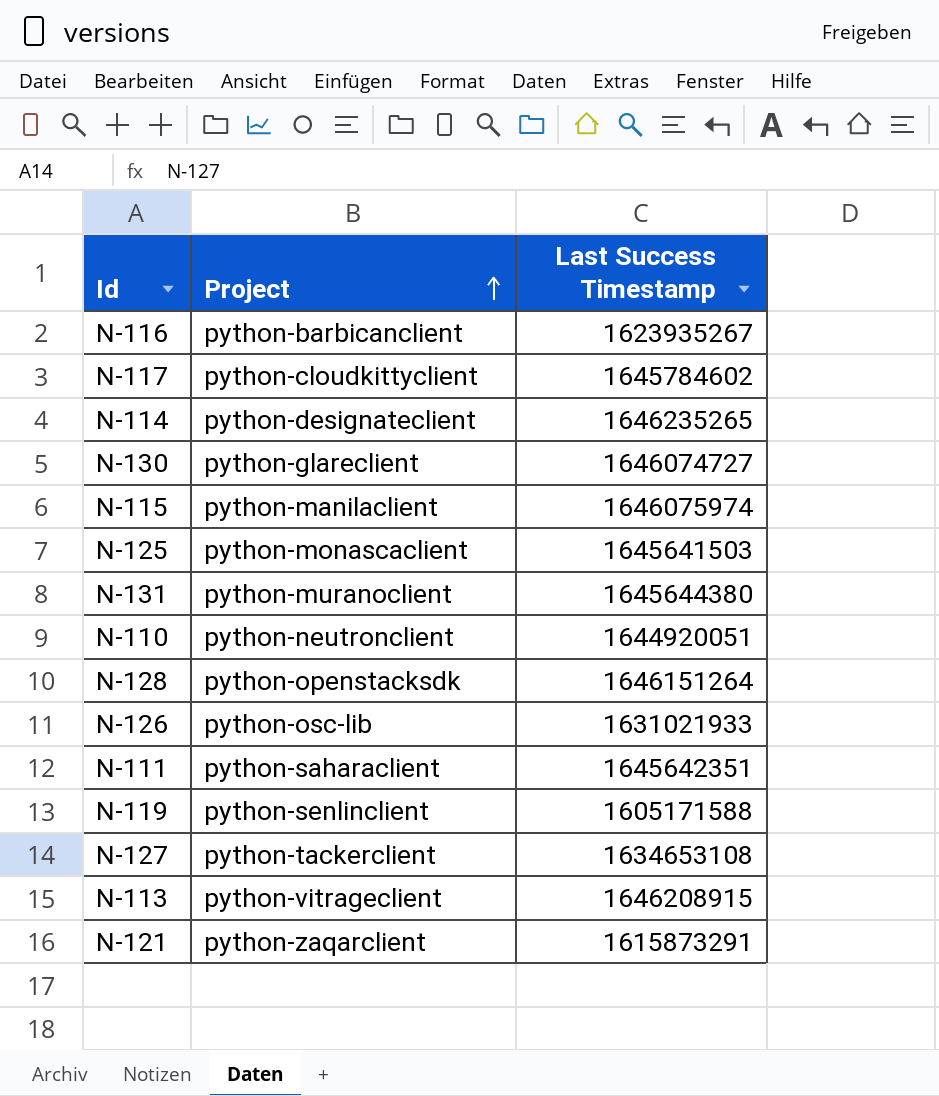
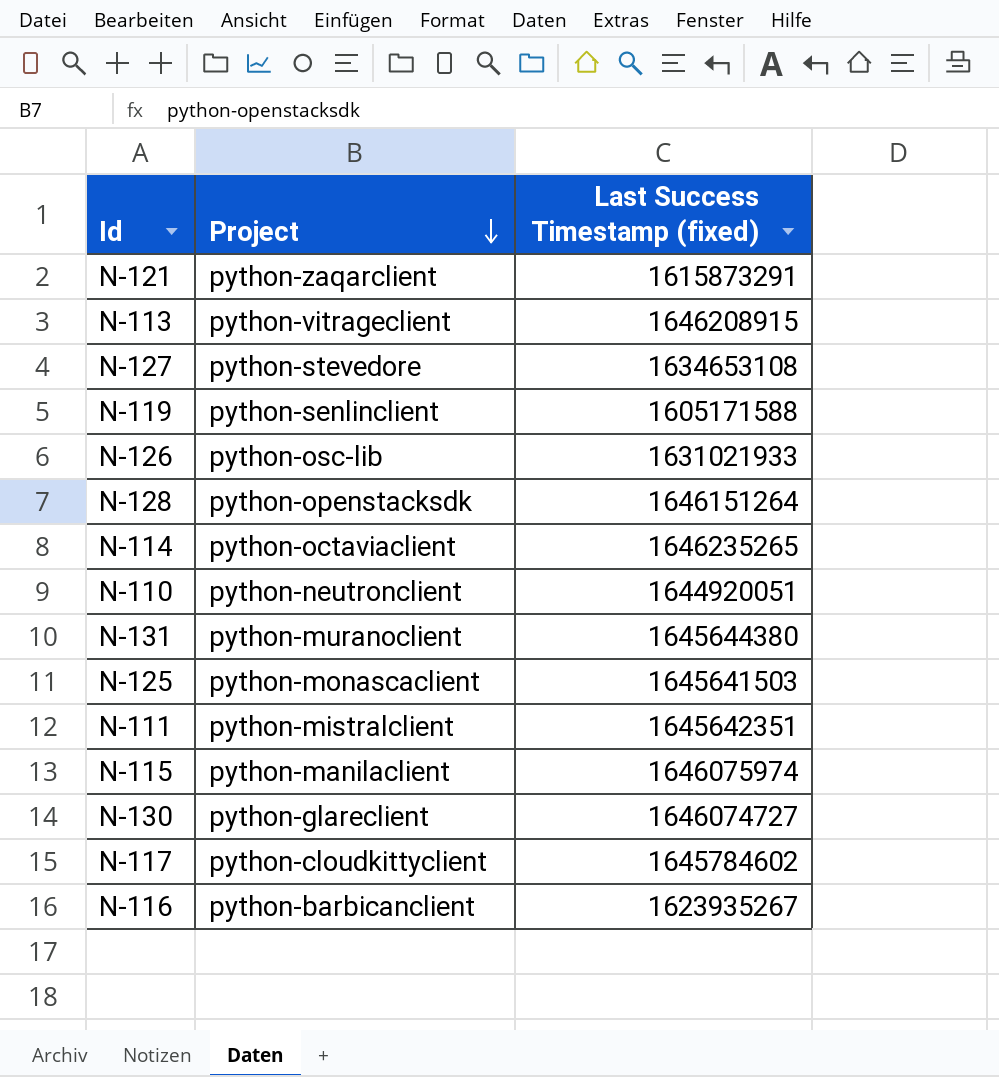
row order: Project ascending -> Project descending
column name: Last Success Timestamp -> Last Success Timestamp (fixed)
N-127 | Project: python-tackerclient -> python-stevedore
N-114 | Project: python-designateclient -> python-octaviaclient
N-111 | Project: python-saharaclient -> python-mistralclient

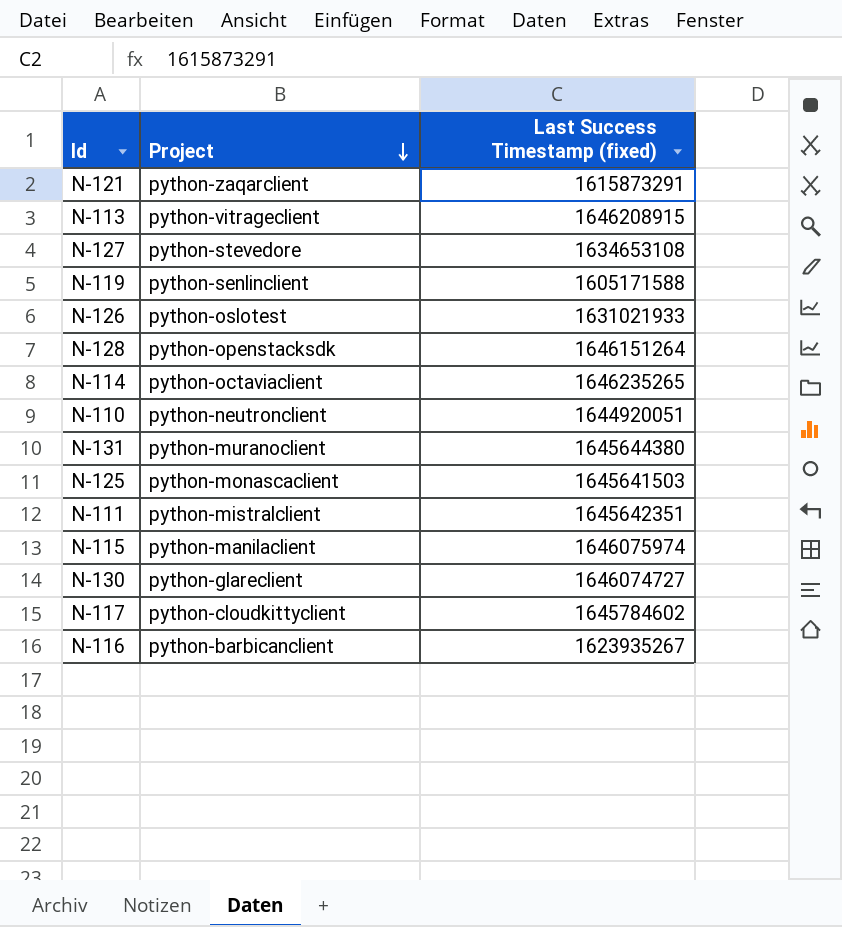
N-126 | Project: python-osc-lib -> python-oslotest

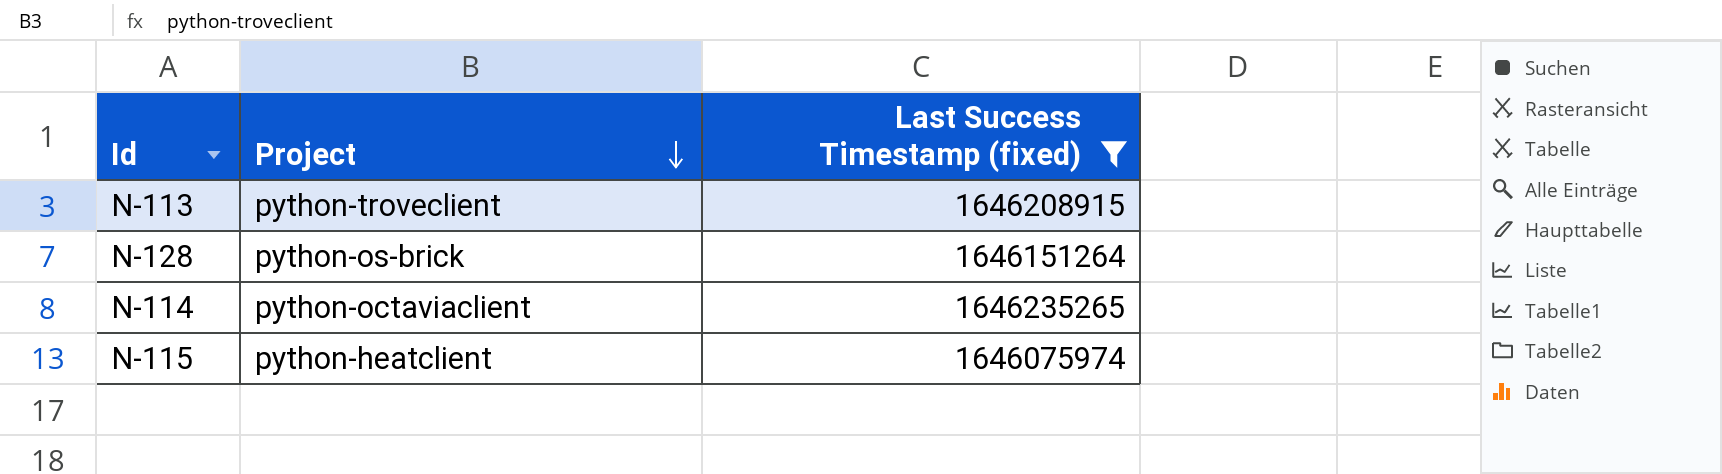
filter: none -> Last Success Timestamp (fixed) >= 1646075974
N-113 | Project: python-vitrageclient -> python-troveclient
N-128 | Project: python-openstacksdk -> python-os-brick
N-115 | Project: python-manilaclient -> python-heatclient

